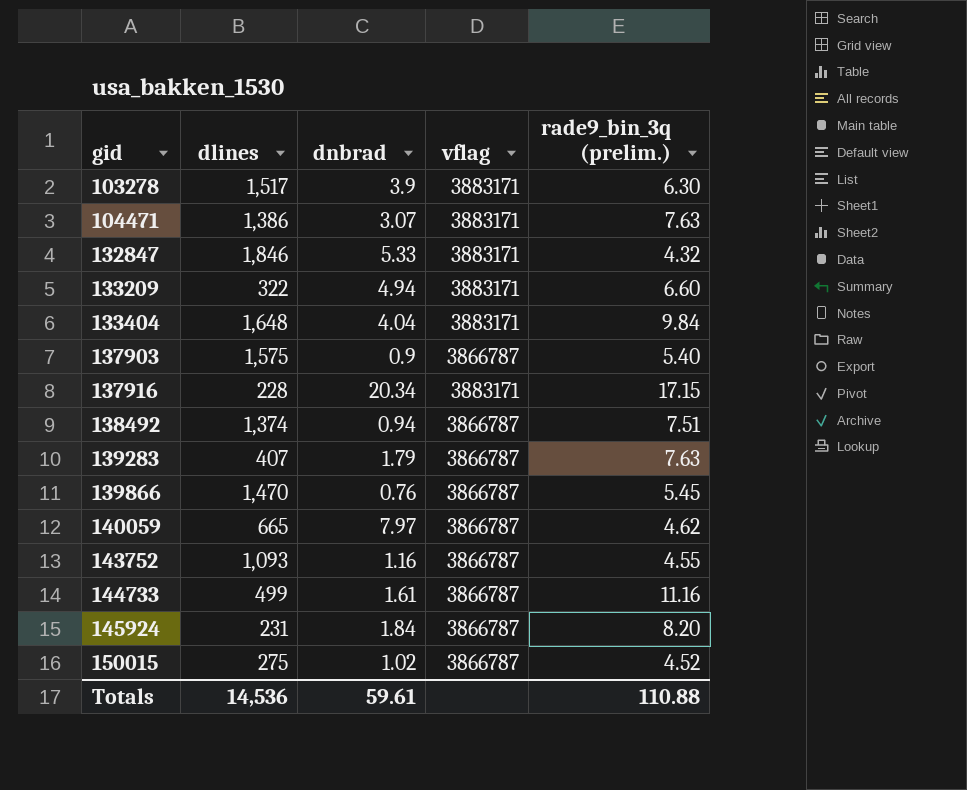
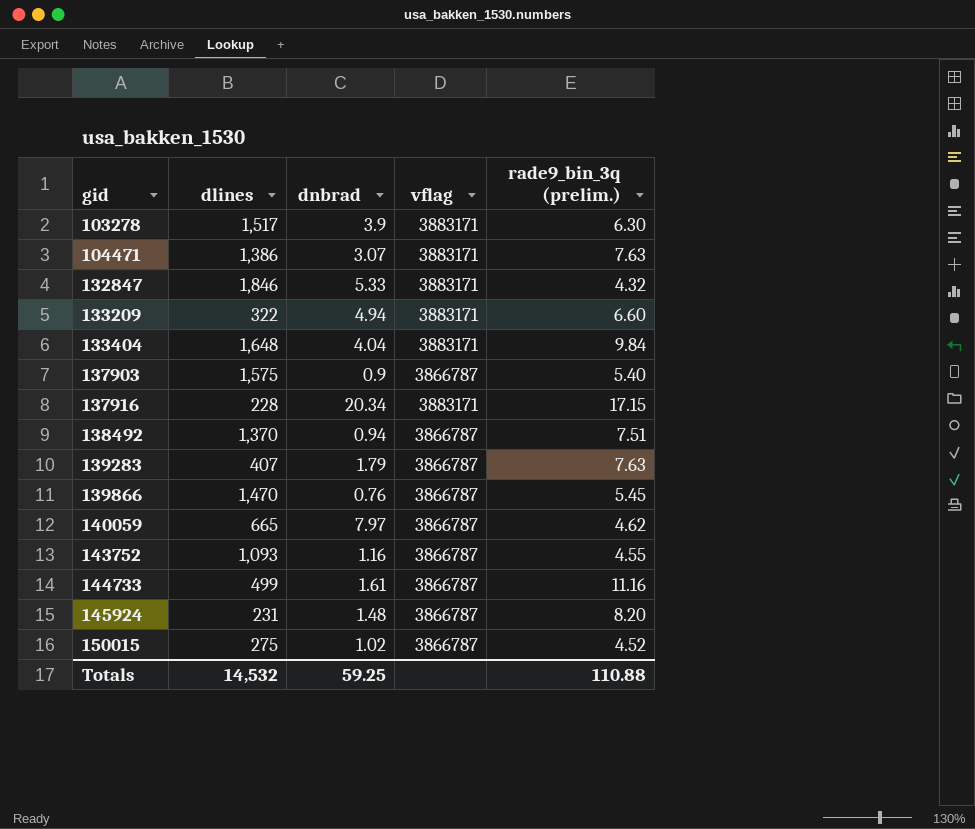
138492 | dlines: 1,374 -> 1,370
145924 | dnbrad: 1.84 -> 1.48
Totals | dlines: 14,536 -> 14,532
Totals | dnbrad: 59.61 -> 59.25

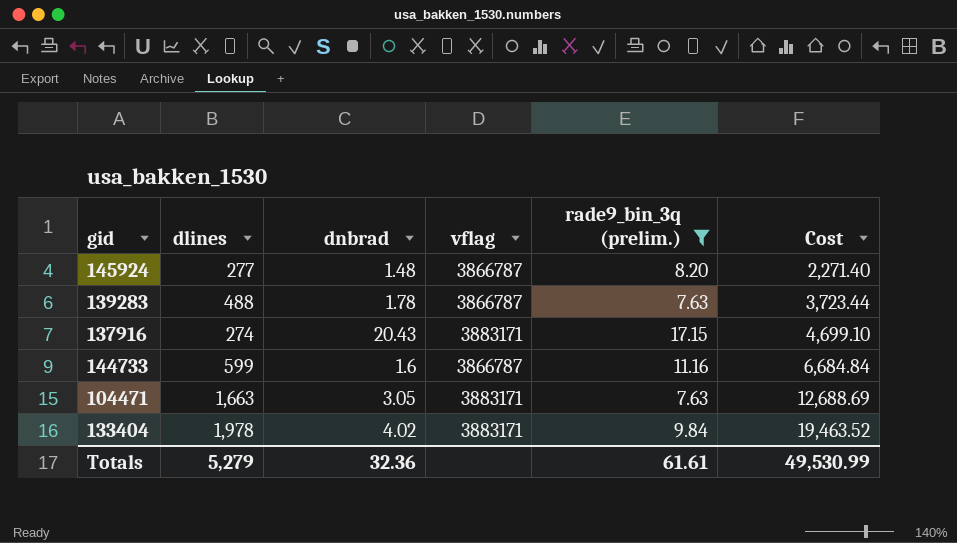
filter: none -> rade9_bin_3q (prelim.) >= 7.63
row order: gid ascending -> Cost ascending
column Cost | formula: none -> [dlines] * [rade9_bin_3q (prelim.)]
145924 | dlines: 231 -> 277
139283 | dlines: 407 -> 488
139283 | dnbrad: 1.79 -> 1.78
137916 | dlines: 228 -> 274
137916 | dnbrad: 20.34 -> 20.43
144733 | dlines: 499 -> 599
144733 | dnbrad: 1.61 -> 1.6
104471 | dlines: 1,386 -> 1,663
104471 | dnbrad: 3.07 -> 3.05
133404 | dlines: 1,648 -> 1,978
133404 | dnbrad: 4.04 -> 4.02
Totals | dlines: 14,532 -> 5,279
Totals | dnbrad: 59.25 -> 32.36
Totals | rade9_bin_3q (prelim.): 110.88 -> 61.61

